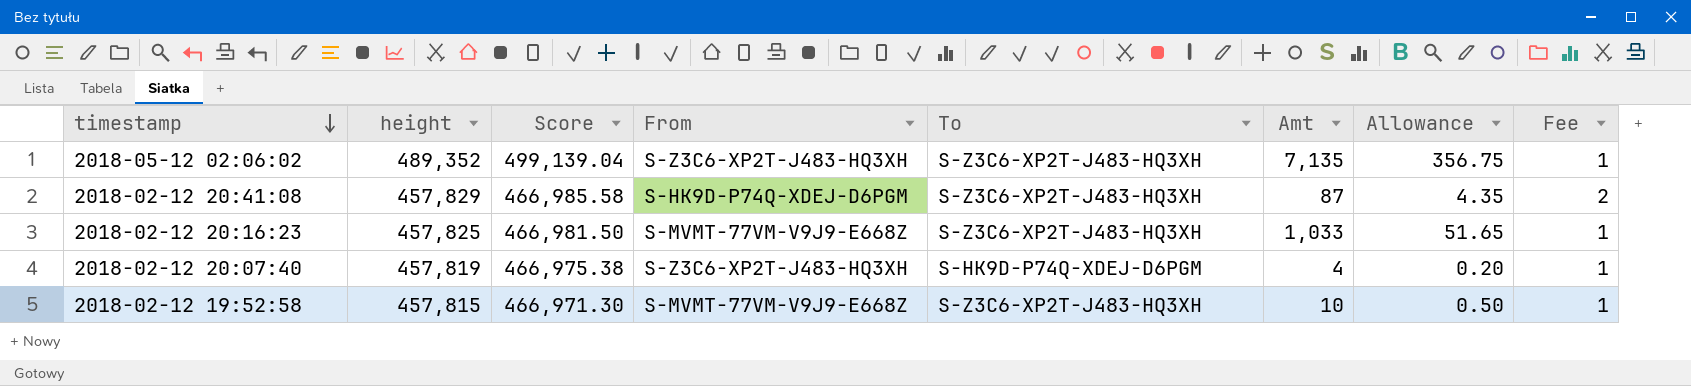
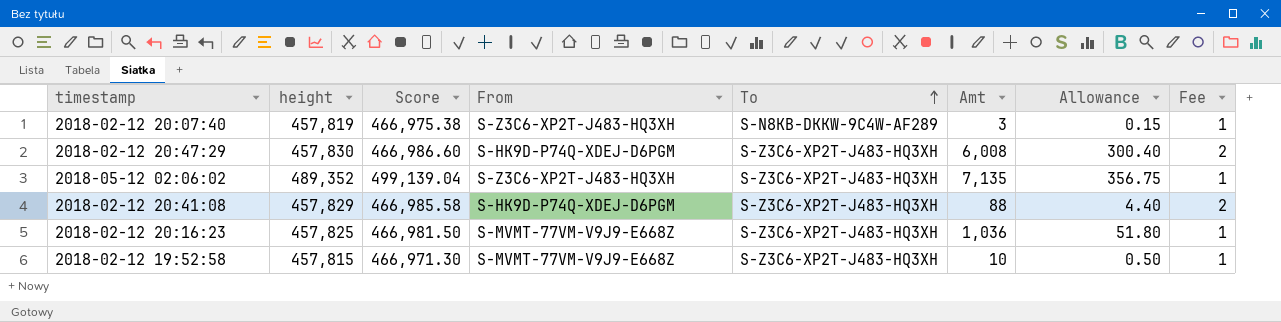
row order: timestamp descending -> To ascending
2018-02-12 20:07:40 | To: S-HK9D-P74Q-XDEJ-D6PGM -> S-N8KB-DKKW-9C4W-AF289
2018-02-12 20:07:40 | Amt: 4 -> 3
2018-02-12 20:07:40 | Allowance: 0.20 -> 0.15
row 2018-02-12 20:47:29: none -> 457,830 | 466,986.60 | S-HK9D-P74Q-XDEJ-D6PGM | S-Z3C6-XP2T-J483-HQ3XH | 6,008 | 300.40 | 2
2018-02-12 20:41:08 | Amt: 87 -> 88
2018-02-12 20:41:08 | Allowance: 4.35 -> 4.40
2018-02-12 20:16:23 | Amt: 1,033 -> 1,036
2018-02-12 20:16:23 | Allowance: 51.65 -> 51.80

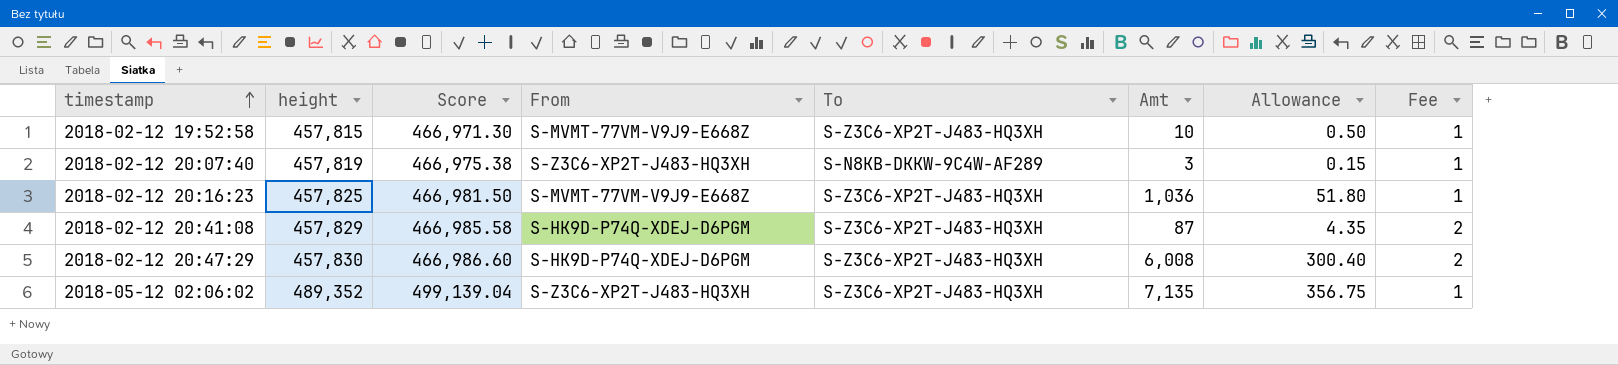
row order: To ascending -> timestamp ascending
2018-02-12 20:41:08 | Amt: 88 -> 87
2018-02-12 20:41:08 | Allowance: 4.40 -> 4.35

